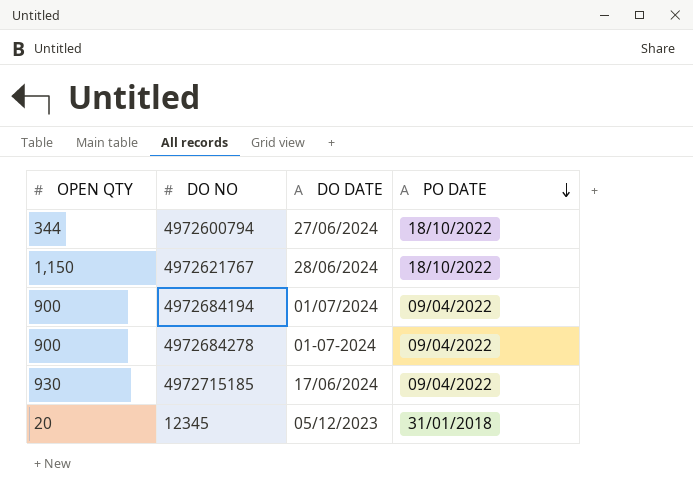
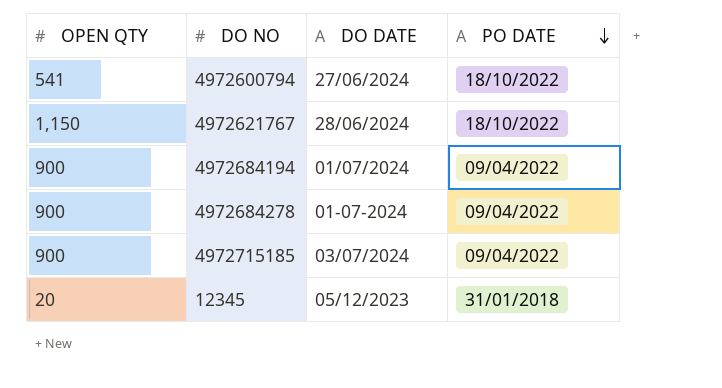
4972600794 | OPEN QTY: 344 -> 541
4972715185 | OPEN QTY: 930 -> 900
4972715185 | DO DATE: 17/06/2024 -> 03/07/2024

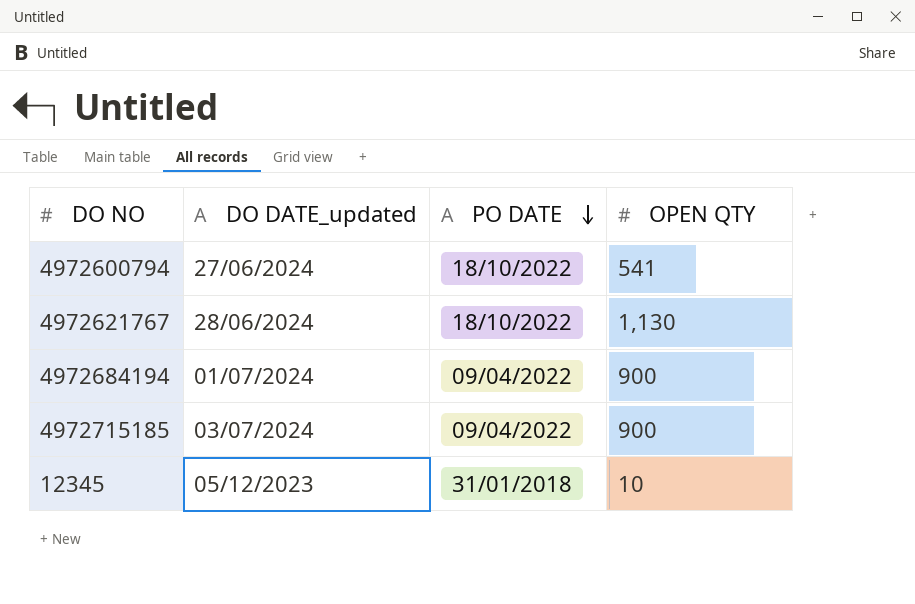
column name: DO DATE -> DO DATE_updated
column OPEN QTY | position: 1 -> 4
row 4972684278: 900 | 01-07-2024 | 09/04/2022 -> none
4972621767 | OPEN QTY: 1,150 -> 1,130
12345 | OPEN QTY: 20 -> 10

